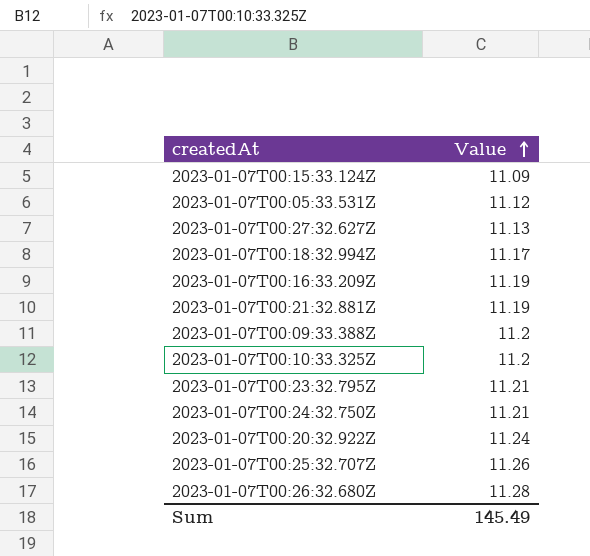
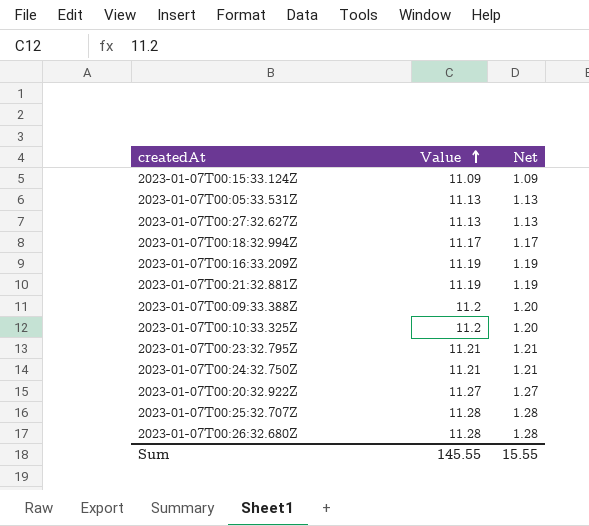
column Net | formula: none -> [Value] - 10
2023-01-07T00:05:33.531Z | Value: 11.12 -> 11.13
2023-01-07T00:20:32.922Z | Value: 11.24 -> 11.27
2023-01-07T00:25:32.707Z | Value: 11.26 -> 11.28
Sum | Value: 145.49 -> 145.55

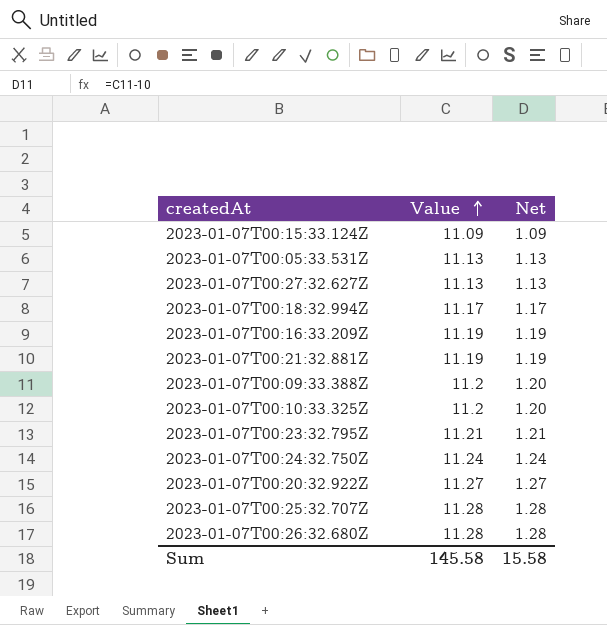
2023-01-07T00:24:32.750Z | Value: 11.21 -> 11.24
2023-01-07T00:24:32.750Z | Net: 1.21 -> 1.24
Sum | Value: 145.55 -> 145.58
Sum | Net: 15.55 -> 15.58

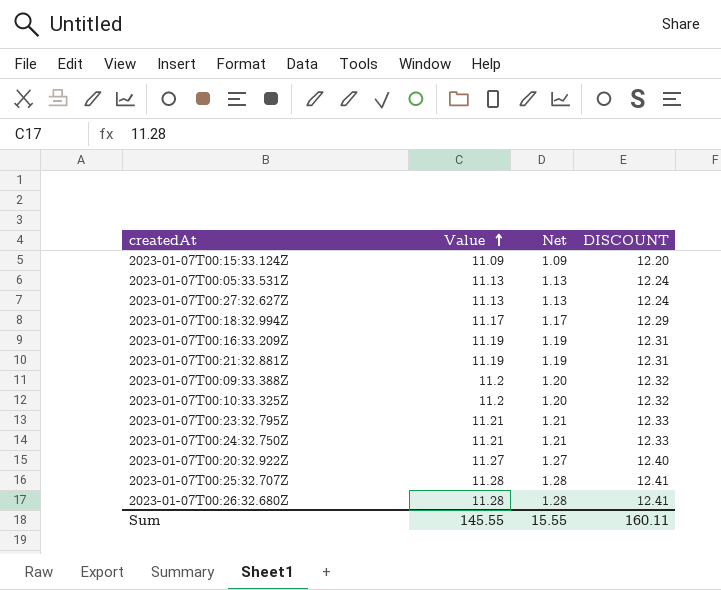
column DISCOUNT | formula: none -> [Value] * 1.1
2023-01-07T00:24:32.750Z | Value: 11.24 -> 11.21
2023-01-07T00:24:32.750Z | Net: 1.24 -> 1.21
Sum | Value: 145.58 -> 145.55
Sum | Net: 15.58 -> 15.55

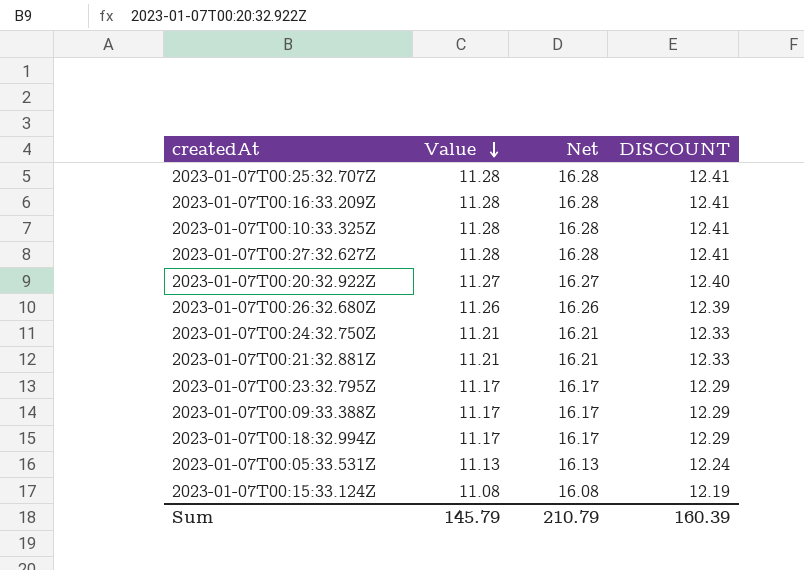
row order: Value ascending -> Value descending
column Net | formula: [Value] - 10 -> [Value] + 5
2023-01-07T00:16:33.209Z | Value: 11.19 -> 11.28
2023-01-07T00:16:33.209Z | DISCOUNT: 12.31 -> 12.41
2023-01-07T00:10:33.325Z | Value: 11.2 -> 11.28
2023-01-07T00:10:33.325Z | DISCOUNT: 12.32 -> 12.41
2023-01-07T00:27:32.627Z | Value: 11.13 -> 11.28
2023-01-07T00:27:32.627Z | DISCOUNT: 12.24 -> 12.41
2023-01-07T00:26:32.680Z | Value: 11.28 -> 11.26
2023-01-07T00:26:32.680Z | DISCOUNT: 12.41 -> 12.39
2023-01-07T00:21:32.881Z | Value: 11.19 -> 11.21
2023-01-07T00:21:32.881Z | DISCOUNT: 12.31 -> 12.33
2023-01-07T00:23:32.795Z | Value: 11.21 -> 11.17
2023-01-07T00:23:32.795Z | DISCOUNT: 12.33 -> 12.29
2023-01-07T00:09:33.388Z | Value: 11.2 -> 11.17
2023-01-07T00:09:33.388Z | DISCOUNT: 12.32 -> 12.29
2023-01-07T00:15:33.124Z | Value: 11.09 -> 11.08
2023-01-07T00:15:33.124Z | DISCOUNT: 12.20 -> 12.19
Sum | Value: 145.55 -> 145.79
Sum | Net: 15.55 -> 210.79
Sum | DISCOUNT: 160.11 -> 160.39

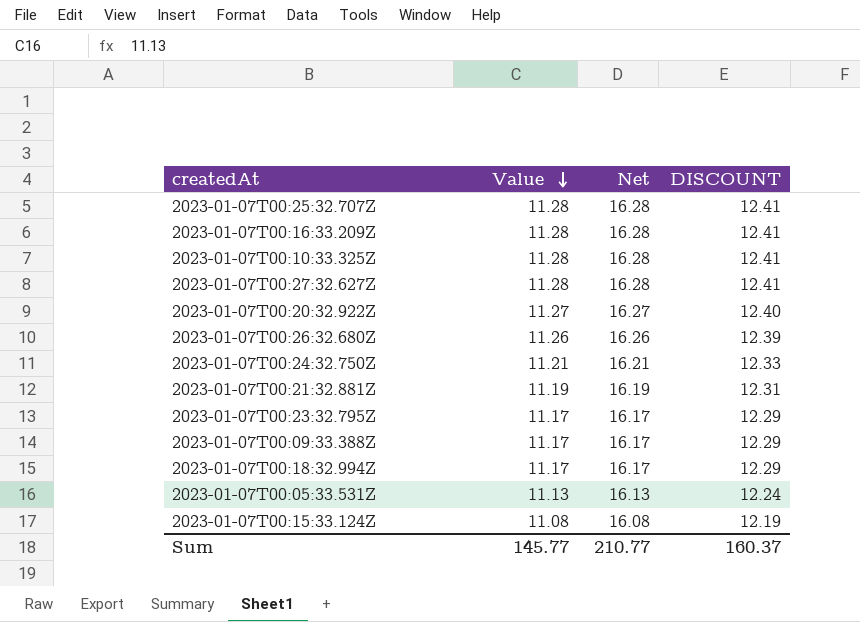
2023-01-07T00:21:32.881Z | Value: 11.21 -> 11.19
2023-01-07T00:21:32.881Z | Net: 16.21 -> 16.19
2023-01-07T00:21:32.881Z | DISCOUNT: 12.33 -> 12.31
Sum | Value: 145.79 -> 145.77
Sum | Net: 210.79 -> 210.77
Sum | DISCOUNT: 160.39 -> 160.37

